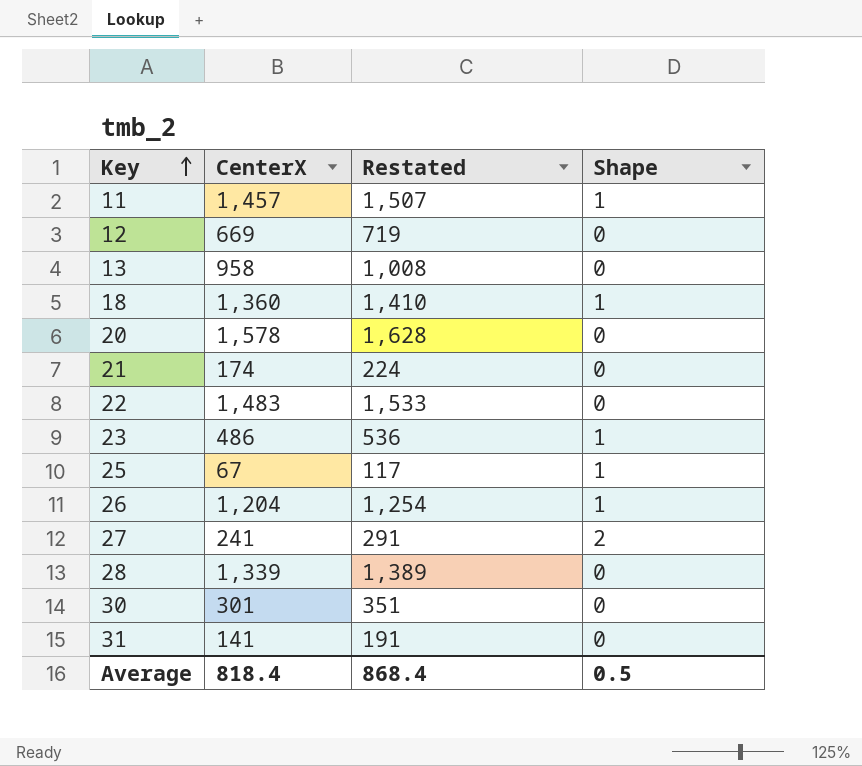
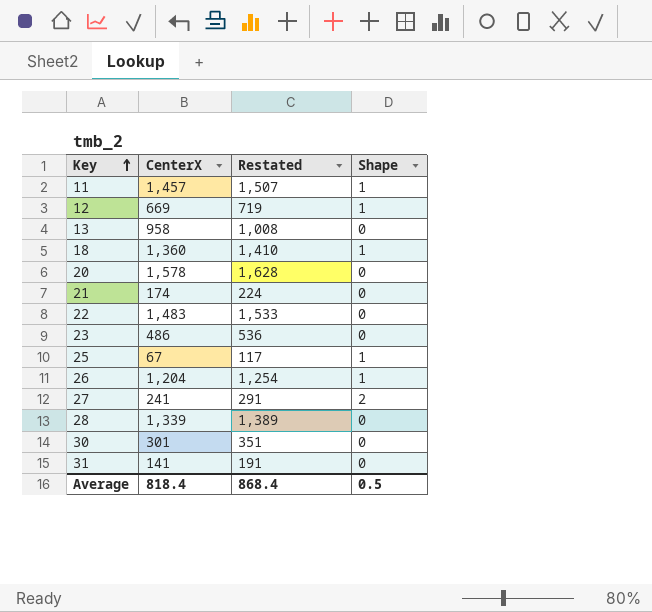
12 | Shape: 0 -> 1
23 | Shape: 1 -> 0

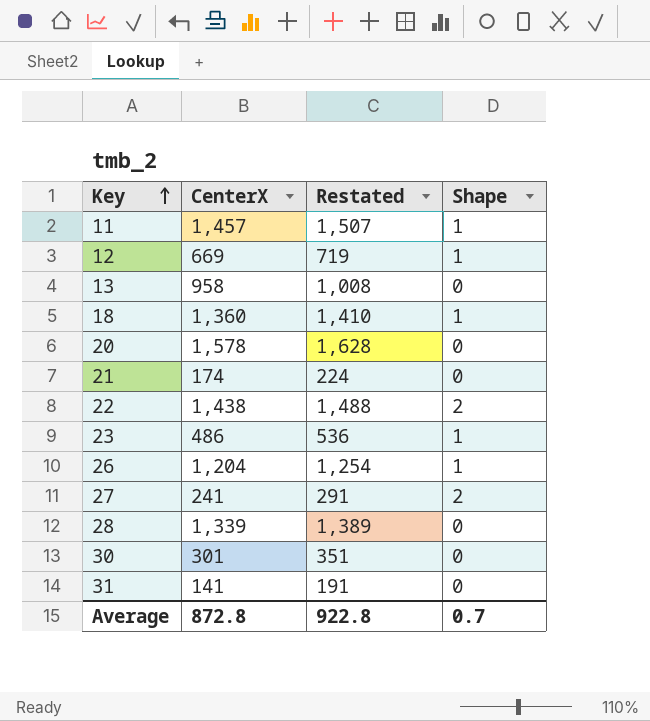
row 25: 67 | 117 | 1 -> none
22 | CenterX: 1,483 -> 1,438
22 | Restated: 1,533 -> 1,488
22 | Shape: 0 -> 2
23 | Shape: 0 -> 1
Average | CenterX: 818.4 -> 872.8
Average | Restated: 868.4 -> 922.8
Average | Shape: 0.5 -> 0.7

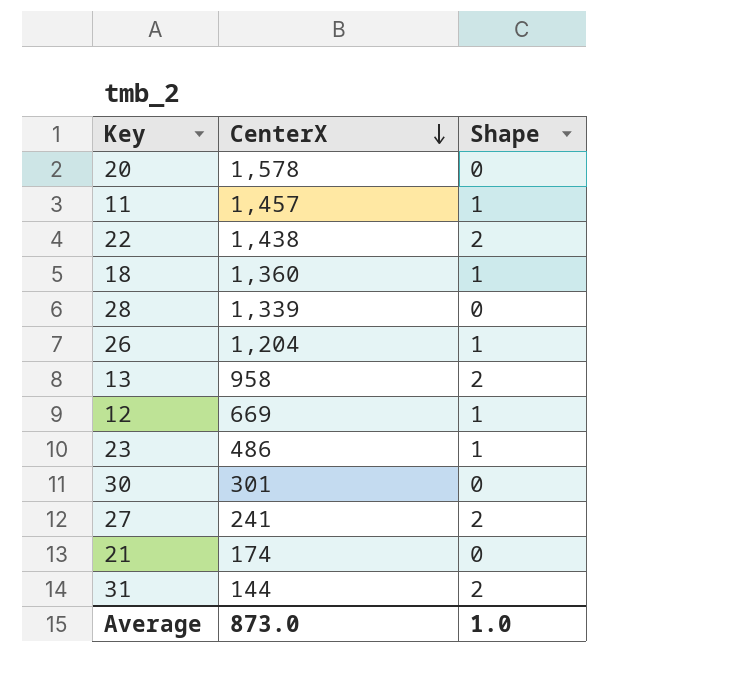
row order: Key ascending -> CenterX descending
column Restated | formula: [CenterX] + 50 -> none
13 | Shape: 0 -> 2
31 | CenterX: 141 -> 144
31 | Shape: 0 -> 2
Average | CenterX: 872.8 -> 873.0
Average | Shape: 0.7 -> 1.0

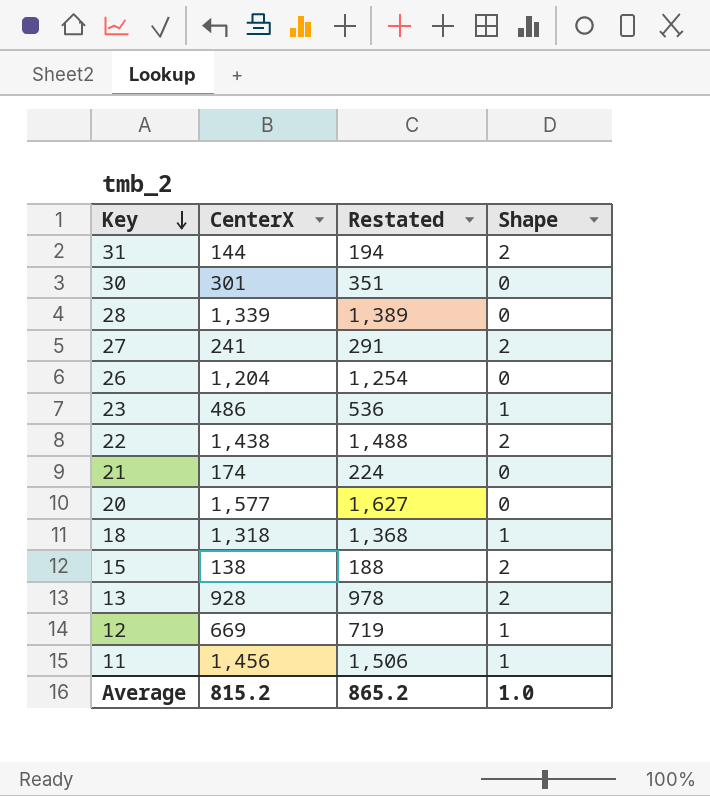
row order: CenterX descending -> Key descending
column Restated | formula: none -> [CenterX] + 50
26 | Shape: 1 -> 0
20 | CenterX: 1,578 -> 1,577
18 | CenterX: 1,360 -> 1,318
row 15: none -> 138 | 188 | 2
13 | CenterX: 958 -> 928
11 | CenterX: 1,457 -> 1,456
Average | CenterX: 873.0 -> 815.2

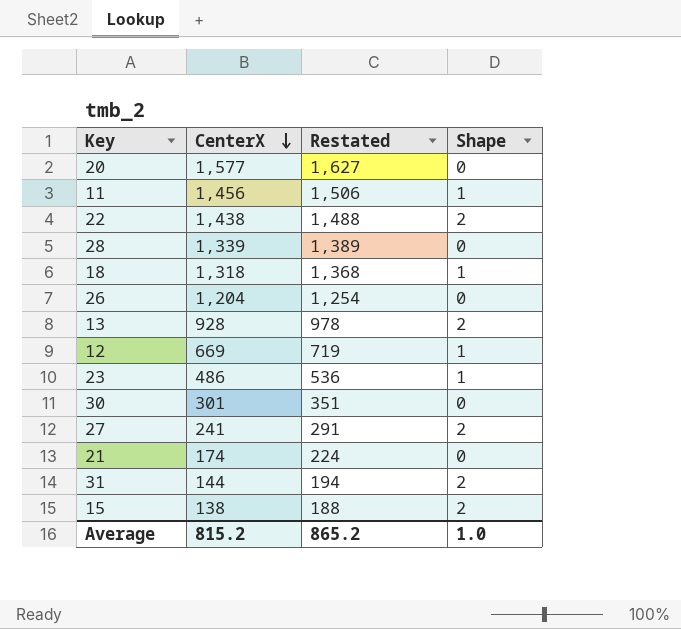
row order: Key descending -> CenterX descending

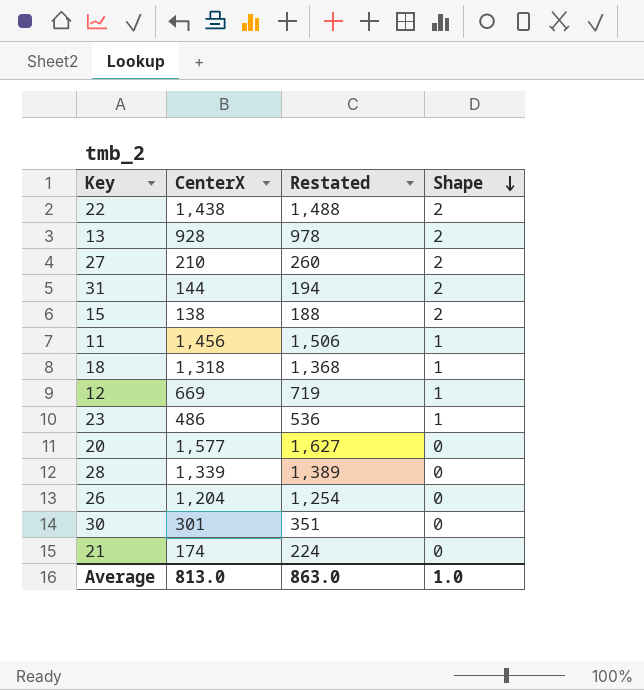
row order: CenterX descending -> Shape descending
27 | CenterX: 241 -> 210
27 | Restated: 291 -> 260
Average | CenterX: 815.2 -> 813.0
Average | Restated: 865.2 -> 863.0

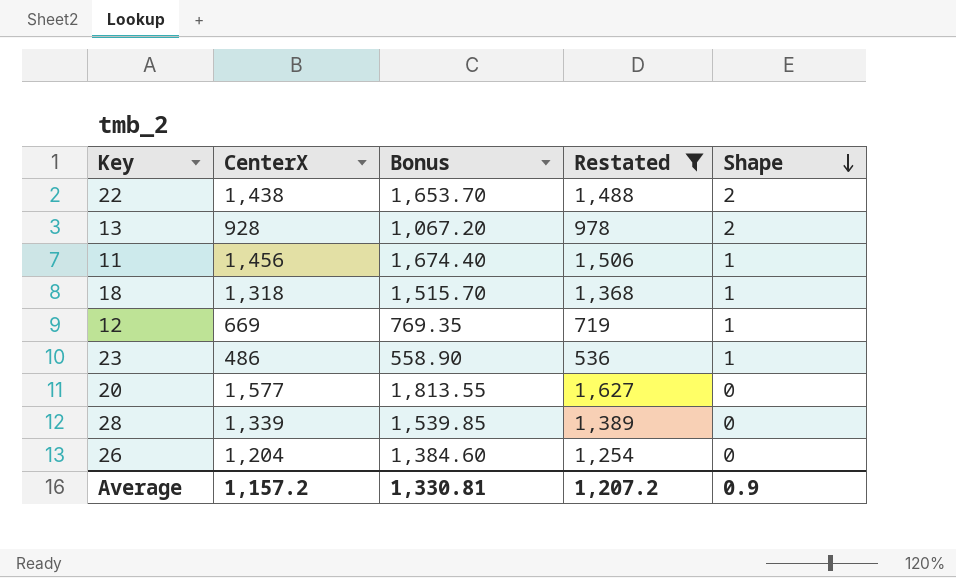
filter: none -> Restated >= 536
column Bonus | formula: none -> [CenterX] * 1.15
Average | CenterX: 813.0 -> 1,157.2
Average | Restated: 863.0 -> 1,207.2
Average | Shape: 1.0 -> 0.9

